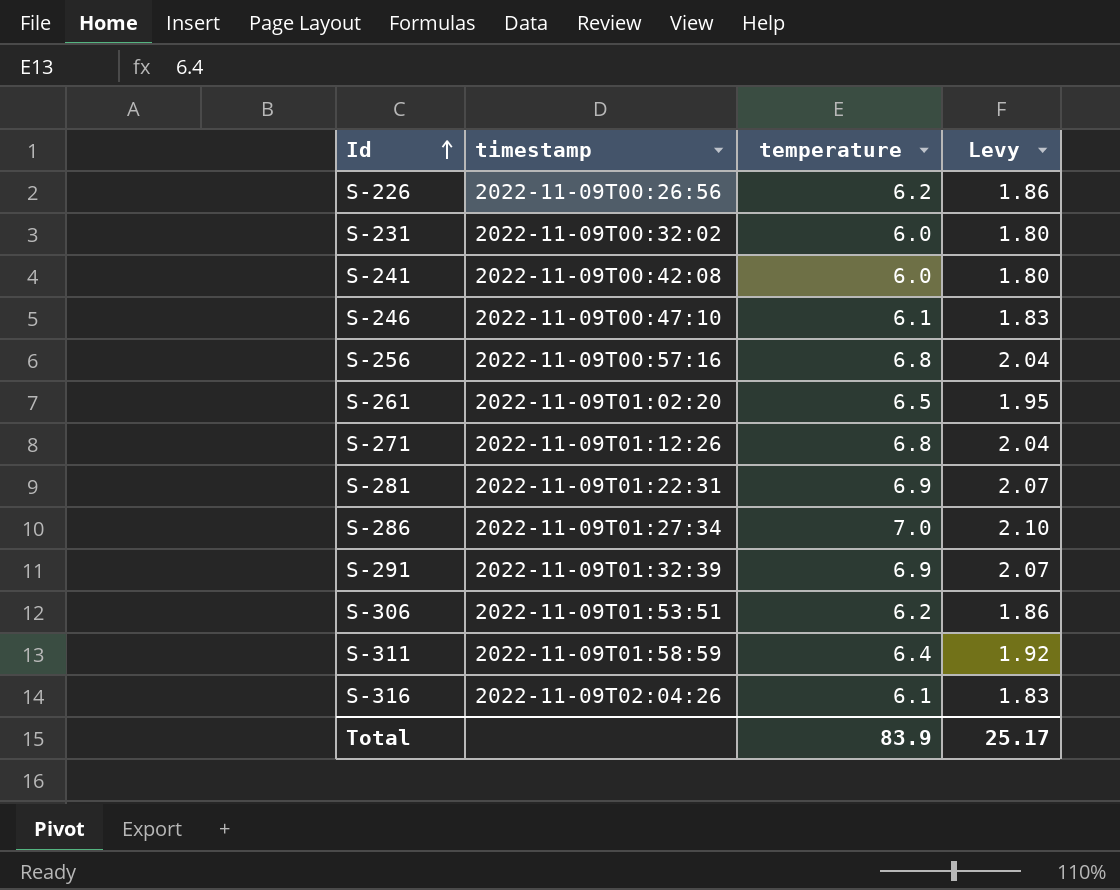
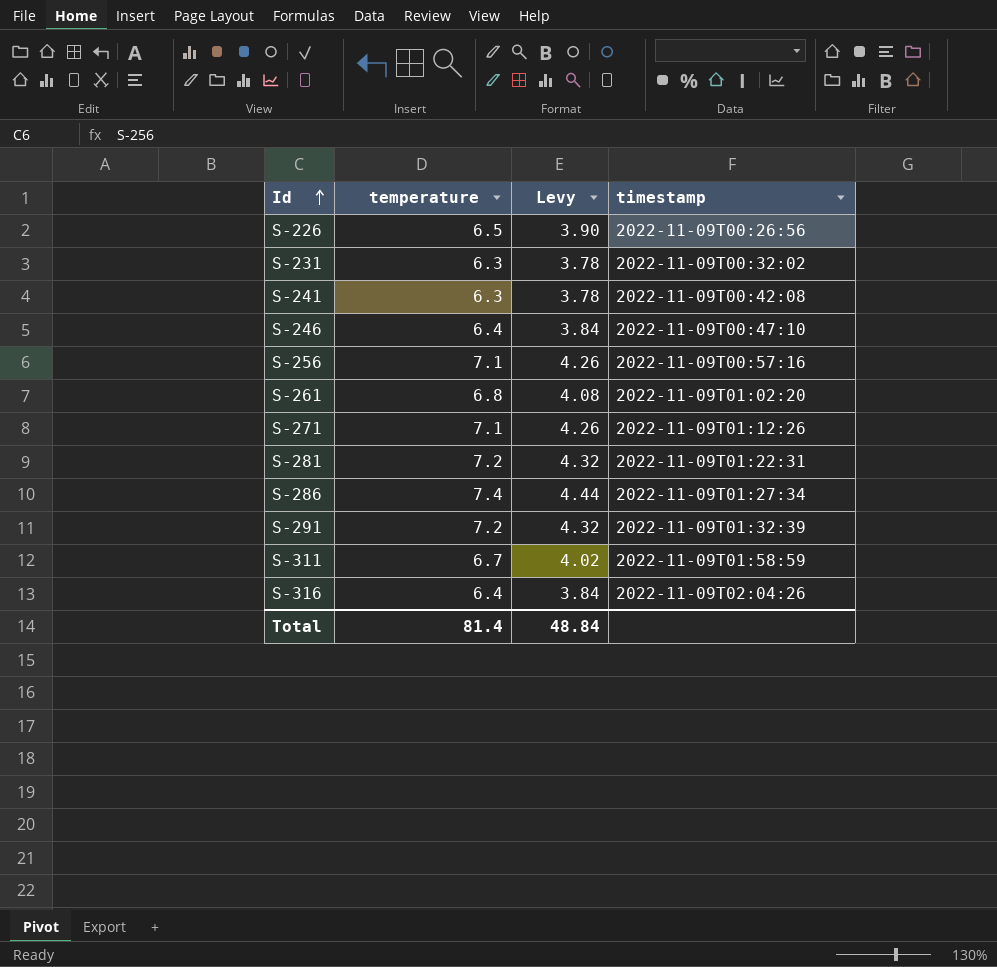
column Levy | formula: [temperature] * 0.3 -> [temperature] * 0.6
column timestamp | position: 2 -> 4
row S-306: 2022-11-09T01:53:51 | 6.2 | 1.86 -> none
S-226 | temperature: 6.2 -> 6.5
S-231 | temperature: 6.0 -> 6.3
S-241 | temperature: 6.0 -> 6.3
S-246 | temperature: 6.1 -> 6.4
S-256 | temperature: 6.8 -> 7.1
S-261 | temperature: 6.5 -> 6.8
S-271 | temperature: 6.8 -> 7.1
S-281 | temperature: 6.9 -> 7.2
S-286 | temperature: 7.0 -> 7.4
S-291 | temperature: 6.9 -> 7.2
S-311 | temperature: 6.4 -> 6.7
S-316 | temperature: 6.1 -> 6.4
Total | temperature: 83.9 -> 81.4
Total | Levy: 25.17 -> 48.84

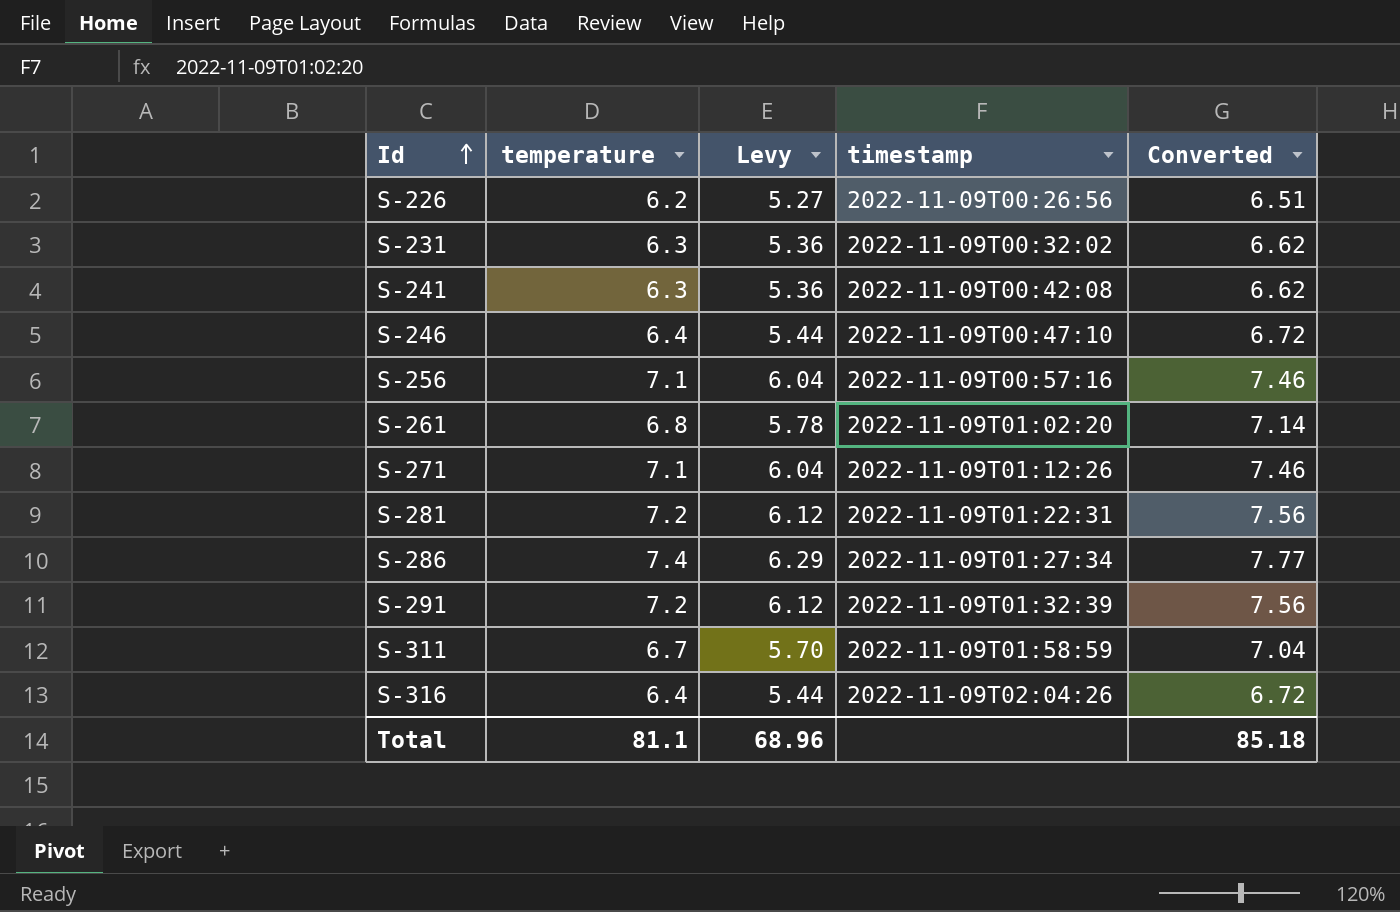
column Levy | formula: [temperature] * 0.6 -> [temperature] * 0.85
column Converted | formula: none -> [temperature] * 1.05
S-226 | temperature: 6.5 -> 6.2
Total | temperature: 81.4 -> 81.1
Total | Levy: 48.84 -> 68.96

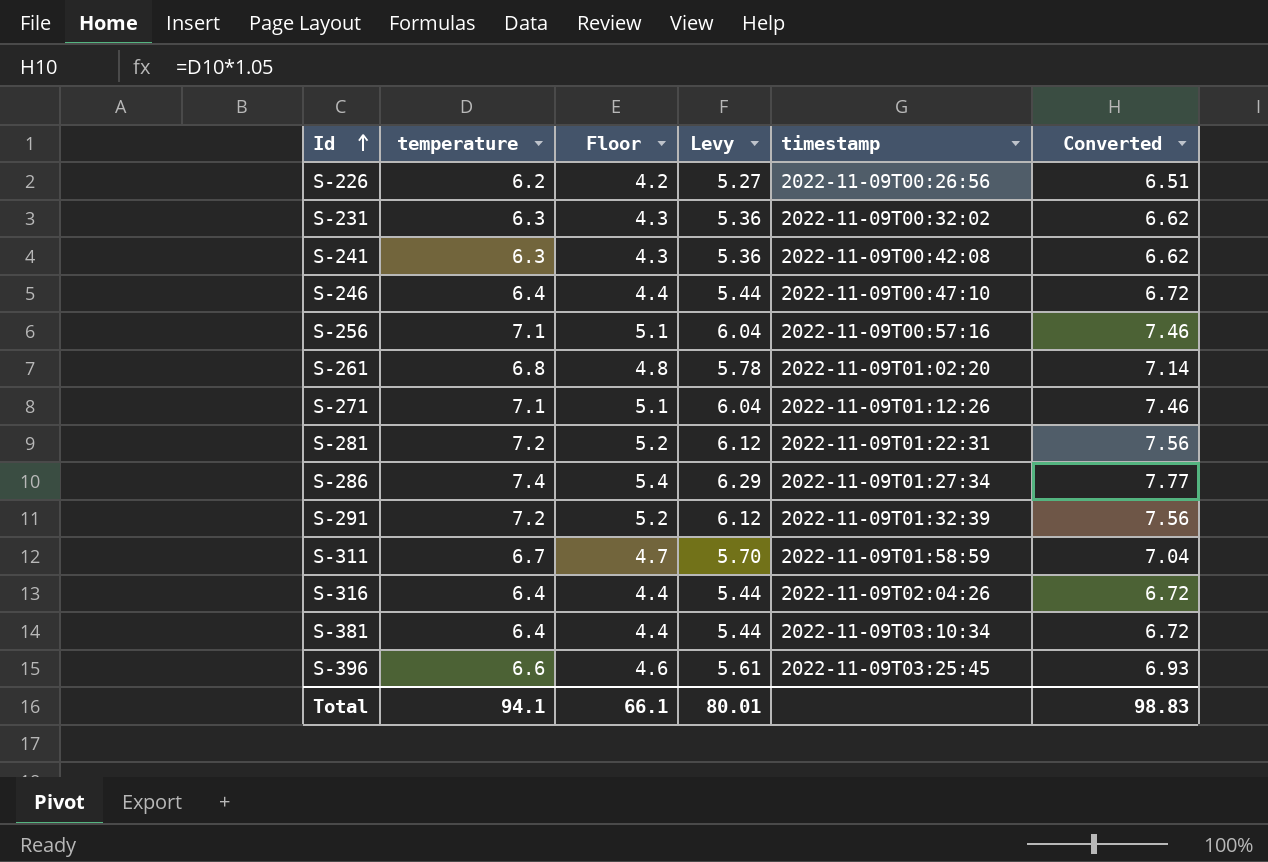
column Floor | formula: none -> [temperature] - 2
row S-381: none -> 6.4 | 4.4 | 5.44 | 2022-11-09T03:10:34 | 6.72
row S-396: none -> 6.6 | 4.6 | 5.61 | 2022-11-09T03:25:45 | 6.93
Total | temperature: 81.1 -> 94.1
Total | Levy: 68.96 -> 80.01
Total | Converted: 85.18 -> 98.83

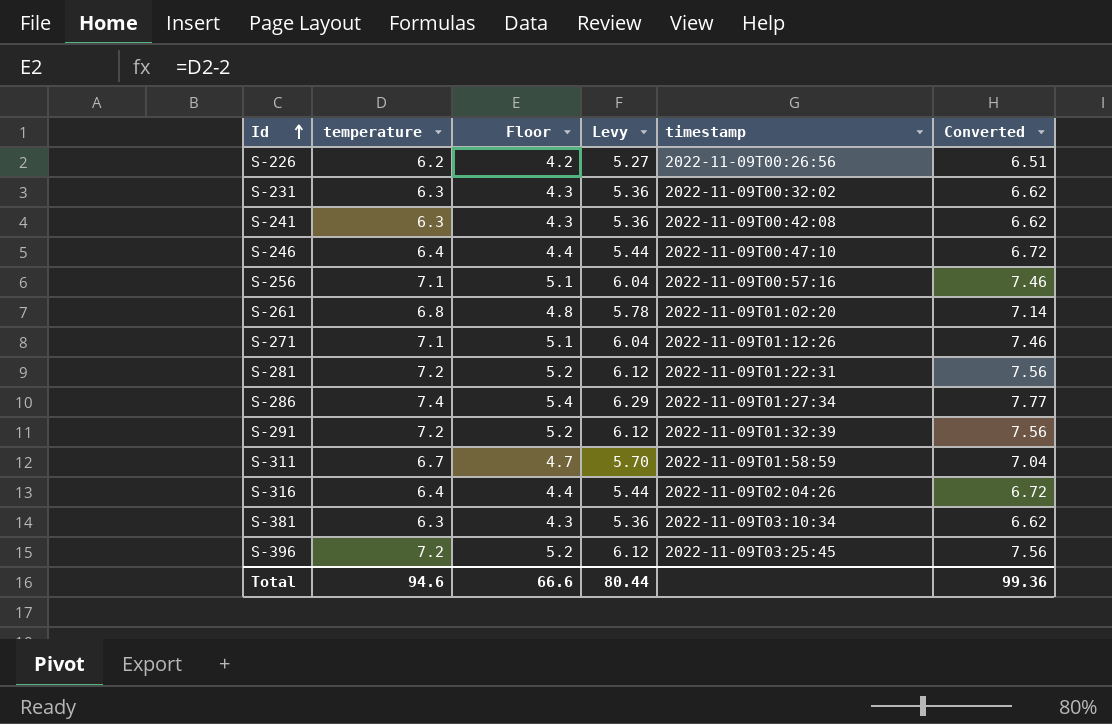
S-381 | temperature: 6.4 -> 6.3
S-381 | Floor: 4.4 -> 4.3
S-381 | Levy: 5.44 -> 5.36
S-381 | Converted: 6.72 -> 6.62
S-396 | temperature: 6.6 -> 7.2
S-396 | Floor: 4.6 -> 5.2
S-396 | Levy: 5.61 -> 6.12
S-396 | Converted: 6.93 -> 7.56
Total | temperature: 94.1 -> 94.6
Total | Floor: 66.1 -> 66.6
Total | Levy: 80.01 -> 80.44
Total | Converted: 98.83 -> 99.36

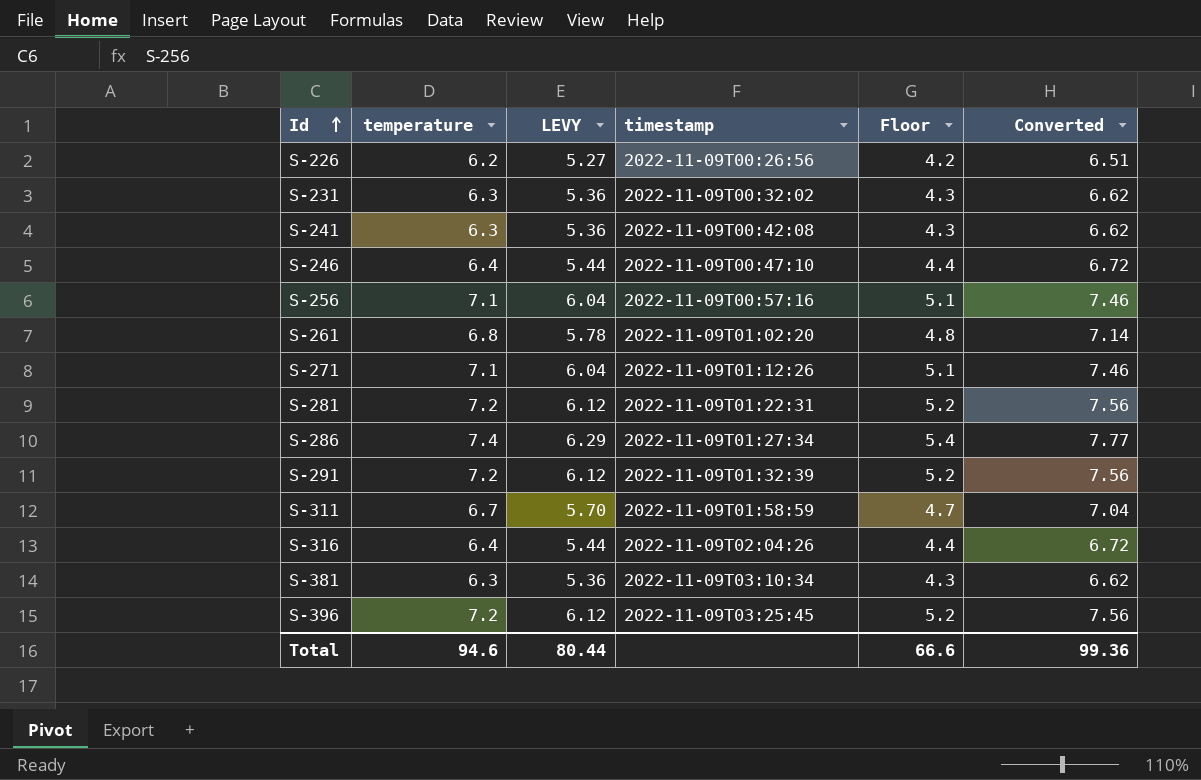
column name: Levy -> LEVY
column Floor | position: 3 -> 5

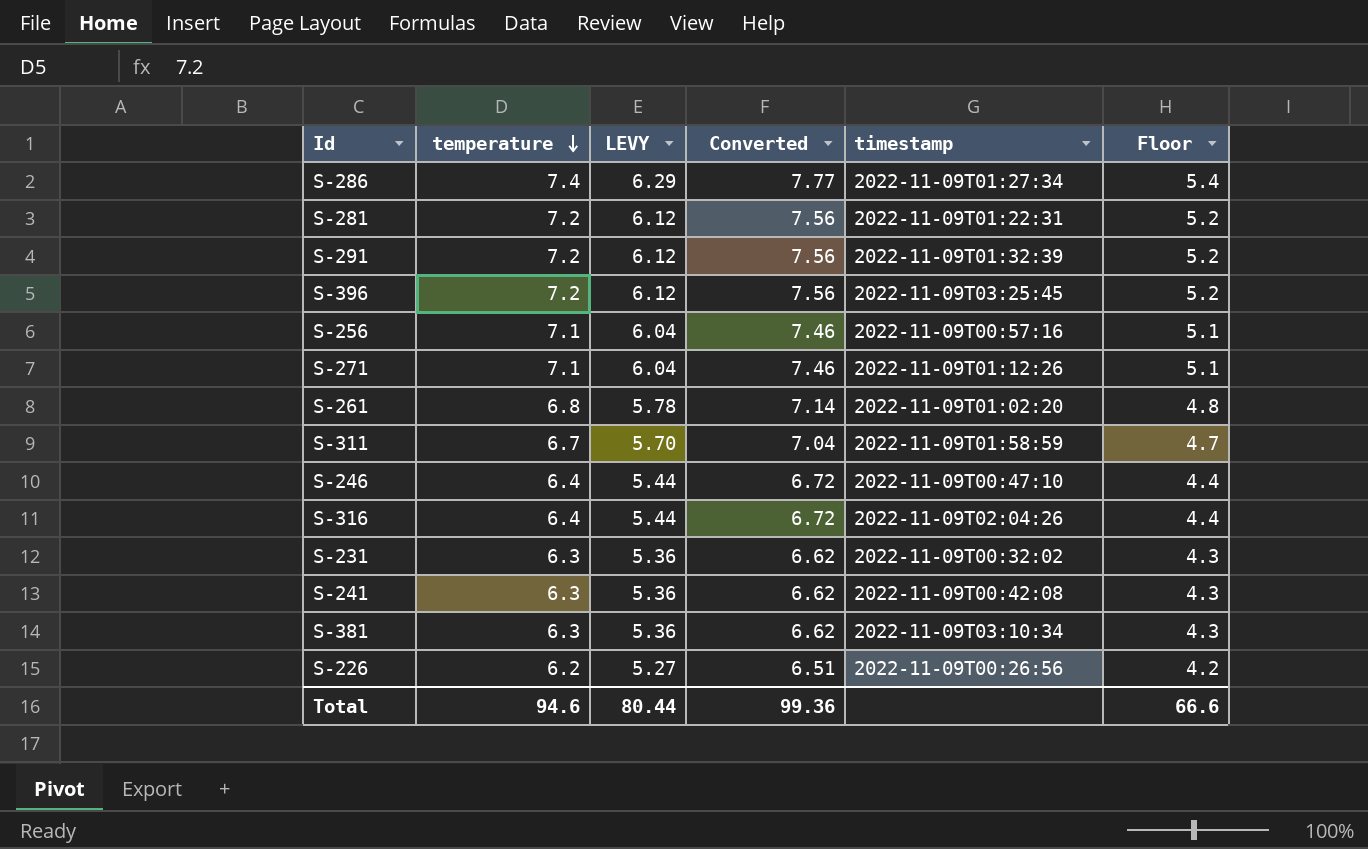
row order: Id ascending -> temperature descending
column Converted | position: 6 -> 4

